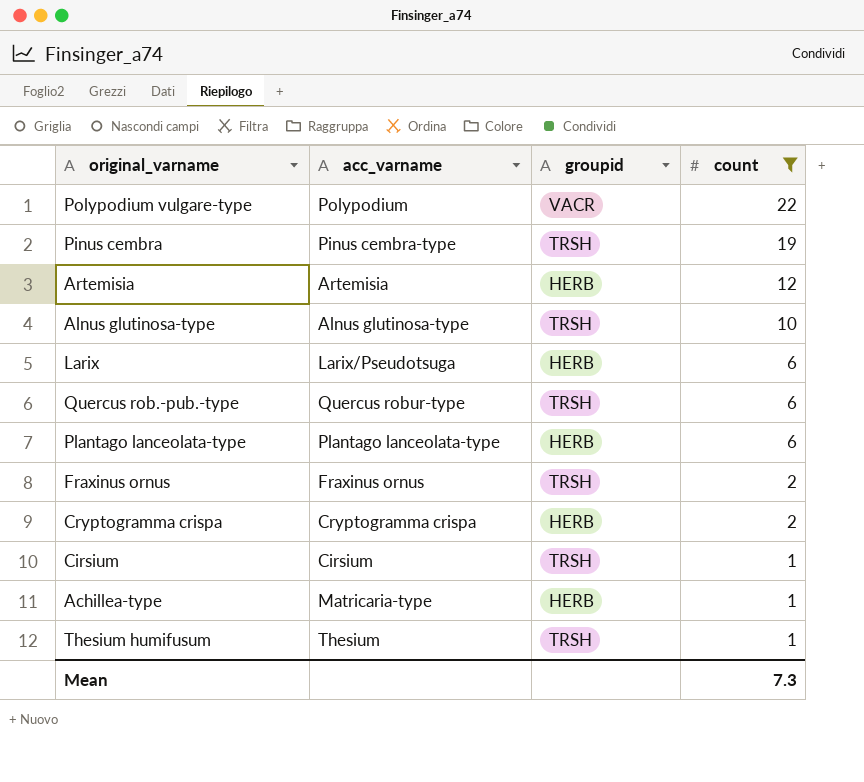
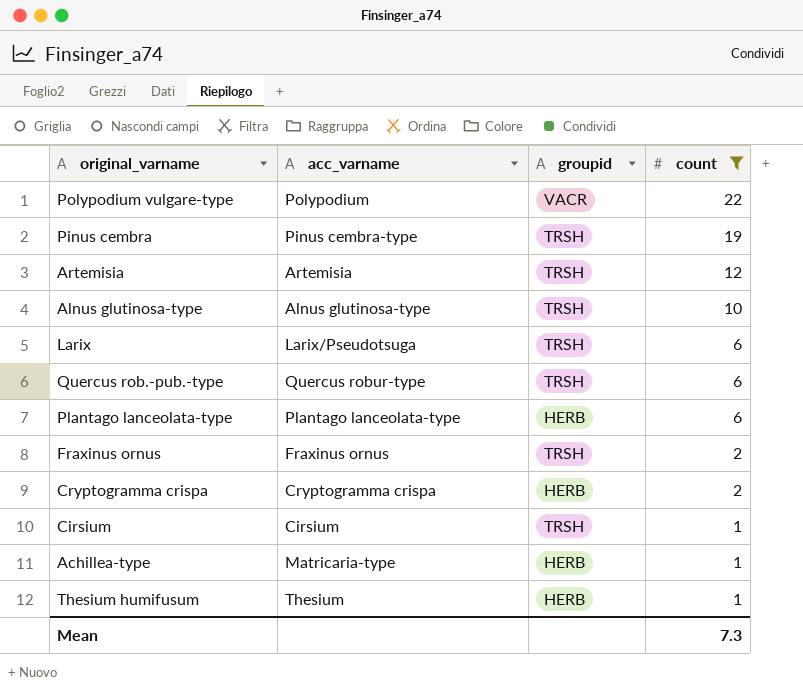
Artemisia | groupid: HERB -> TRSH
Larix | groupid: HERB -> TRSH
Thesium humifusum | groupid: TRSH -> HERB

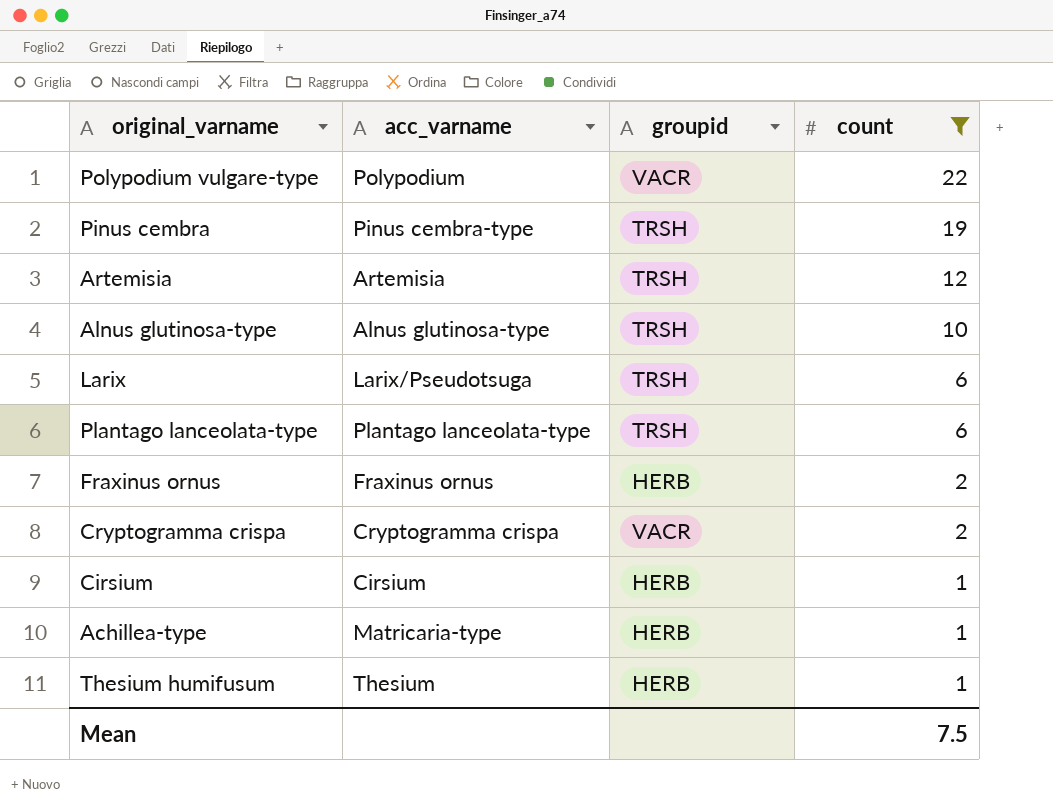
row Quercus rob.-pub.-type: Quercus robur-type | TRSH | 6 -> none
Plantago lanceolata-type | groupid: HERB -> TRSH
Fraxinus ornus | groupid: TRSH -> HERB
Cryptogramma crispa | groupid: HERB -> VACR
Cirsium | groupid: TRSH -> HERB
Mean | count: 7.3 -> 7.5

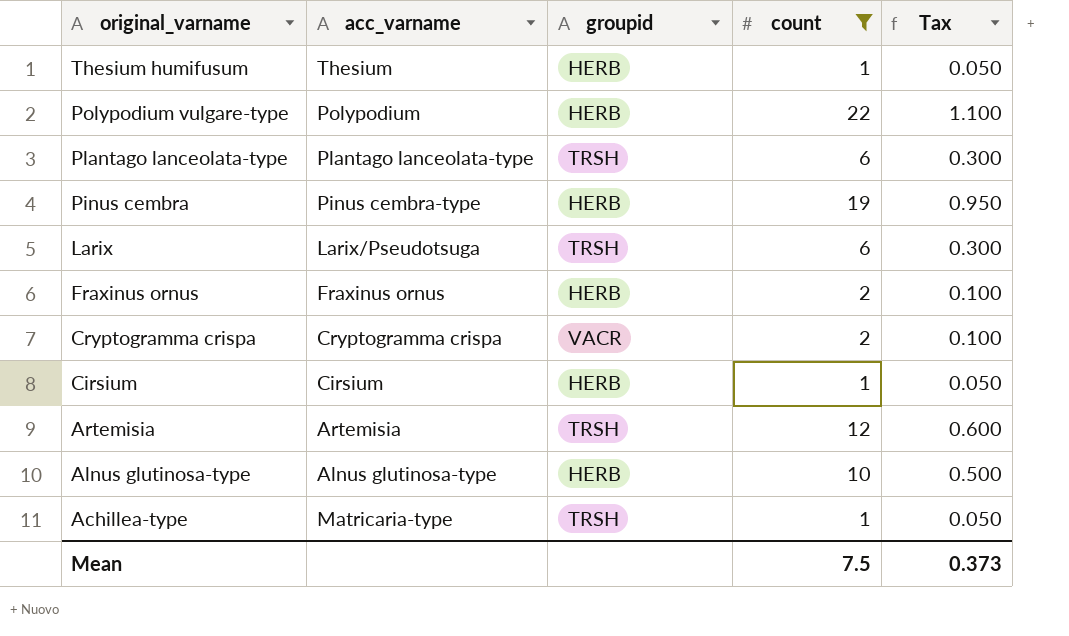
row order: count descending -> original_varname descending
column Tax | formula: none -> [count] * 0.05
Polypodium vulgare-type | groupid: VACR -> HERB
Pinus cembra | groupid: TRSH -> HERB
Alnus glutinosa-type | groupid: TRSH -> HERB
Achillea-type | groupid: HERB -> TRSH

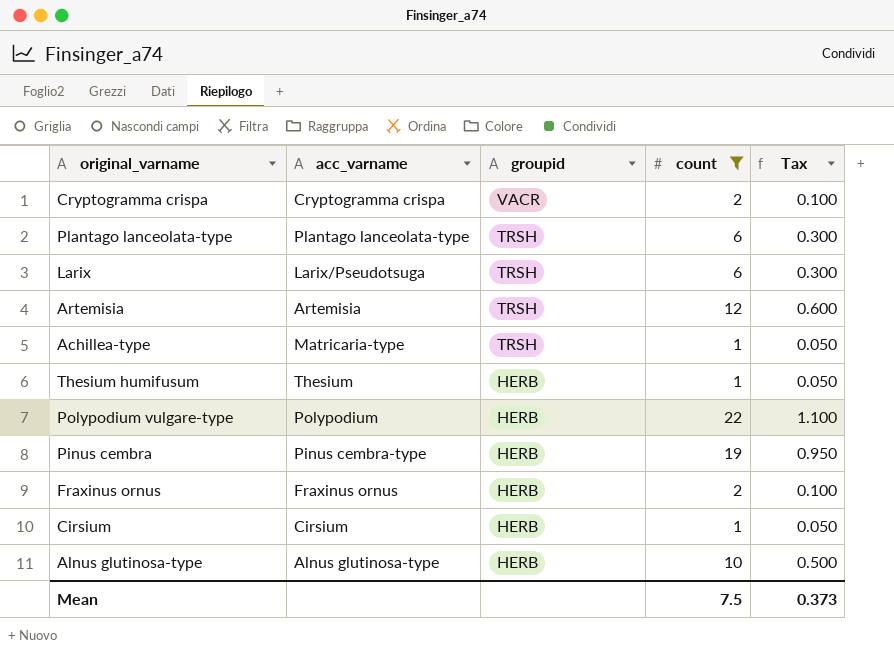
row order: original_varname descending -> groupid descending

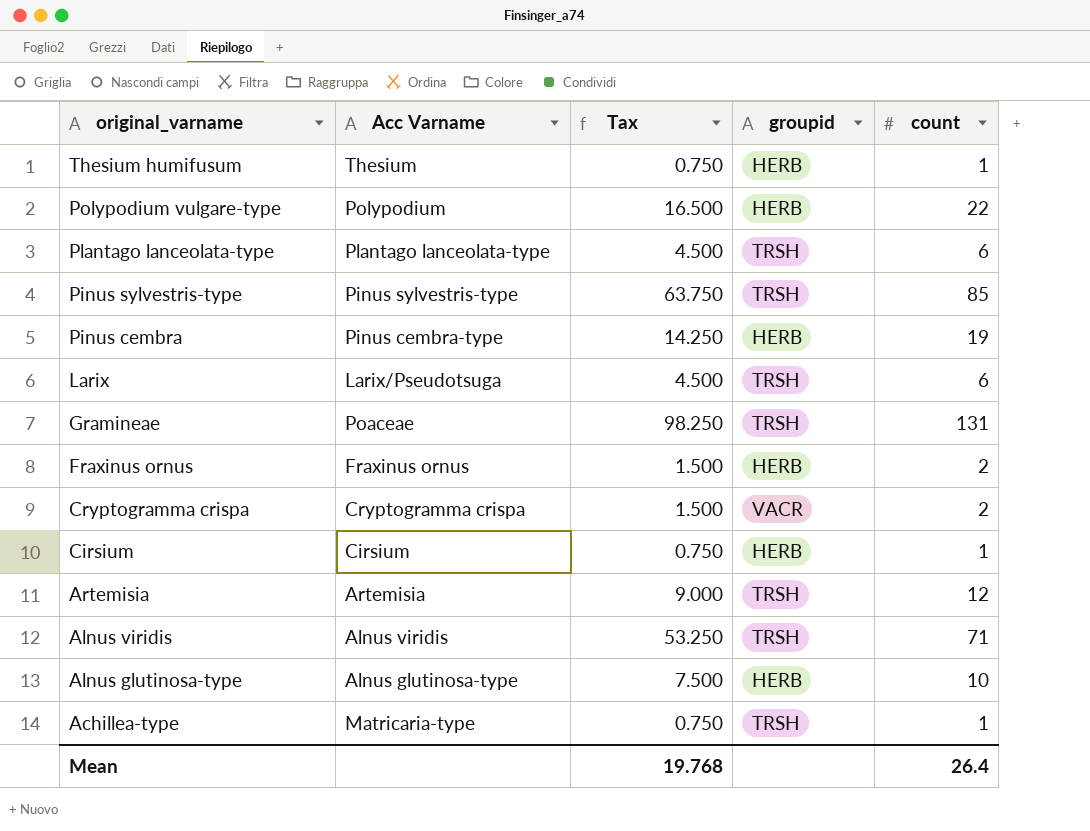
filter: count <= 22 -> none
row order: groupid descending -> original_varname descending
column name: acc_varname -> Acc Varname
column Tax | formula: [count] * 0.05 -> [count] * 0.75
column Tax | position: 5 -> 3
Mean | Tax: 0.373 -> 19.768
Mean | count: 7.5 -> 26.4

